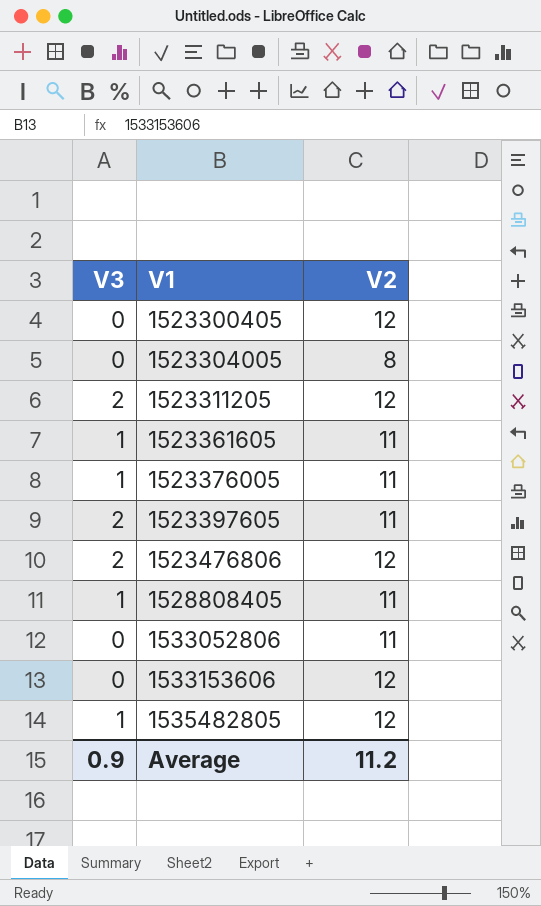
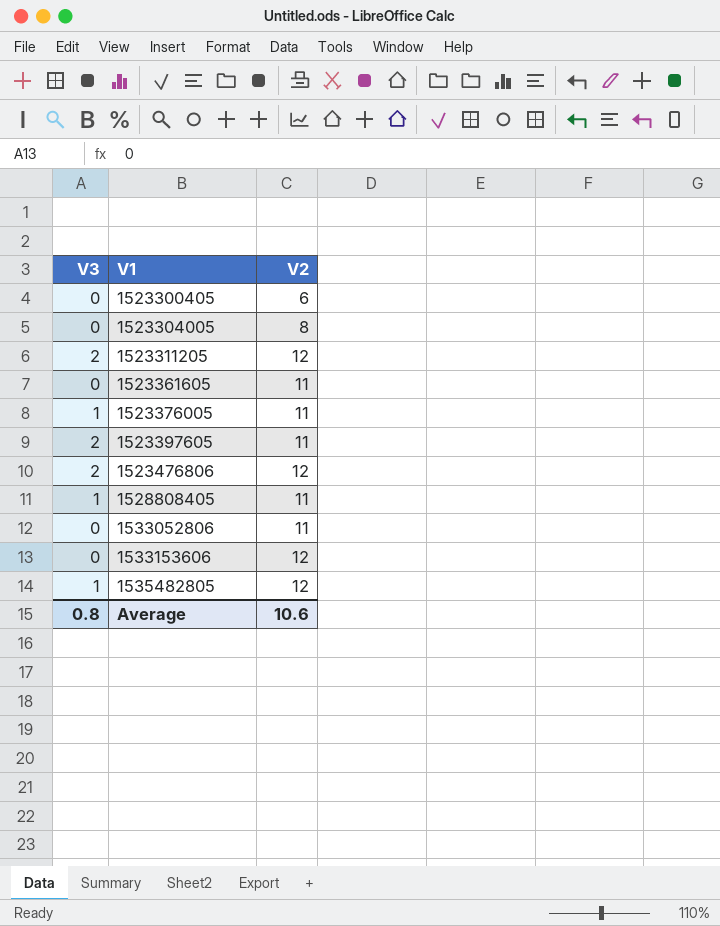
1523300405 | V2: 12 -> 6
1523361605 | V3: 1 -> 0
Average | V3: 0.9 -> 0.8
Average | V2: 11.2 -> 10.6

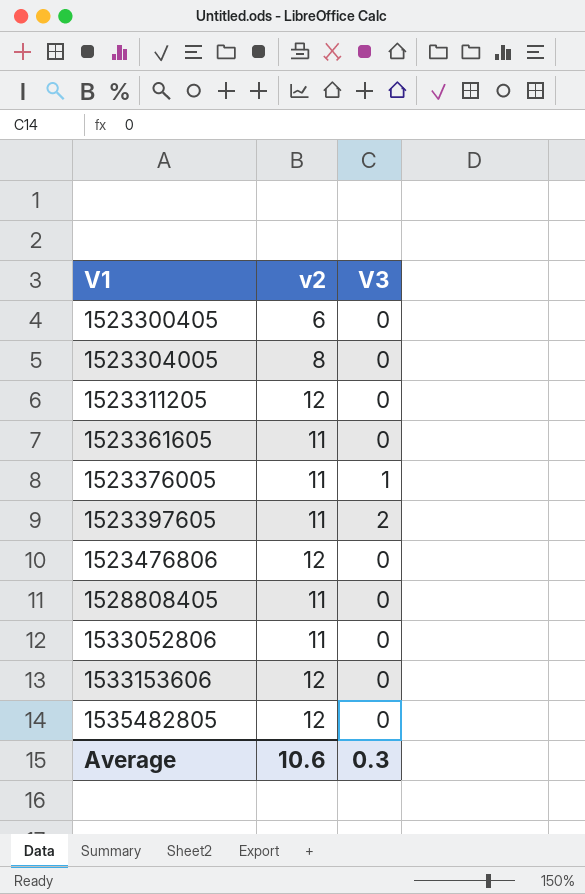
column name: V2 -> v2
column V3 | position: 1 -> 3
1523311205 | V3: 2 -> 0
1523476806 | V3: 2 -> 0
1528808405 | V3: 1 -> 0
1535482805 | V3: 1 -> 0
Average | V3: 0.8 -> 0.3

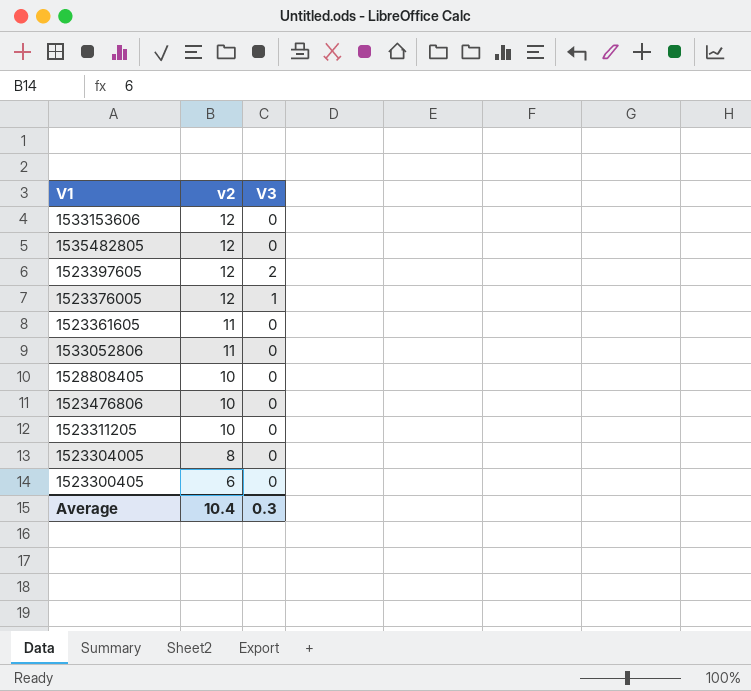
row order: V1 ascending -> v2 descending
1523397605 | v2: 11 -> 12
1523376005 | v2: 11 -> 12
1528808405 | v2: 11 -> 10
1523476806 | v2: 12 -> 10
1523311205 | v2: 12 -> 10
Average | v2: 10.6 -> 10.4

